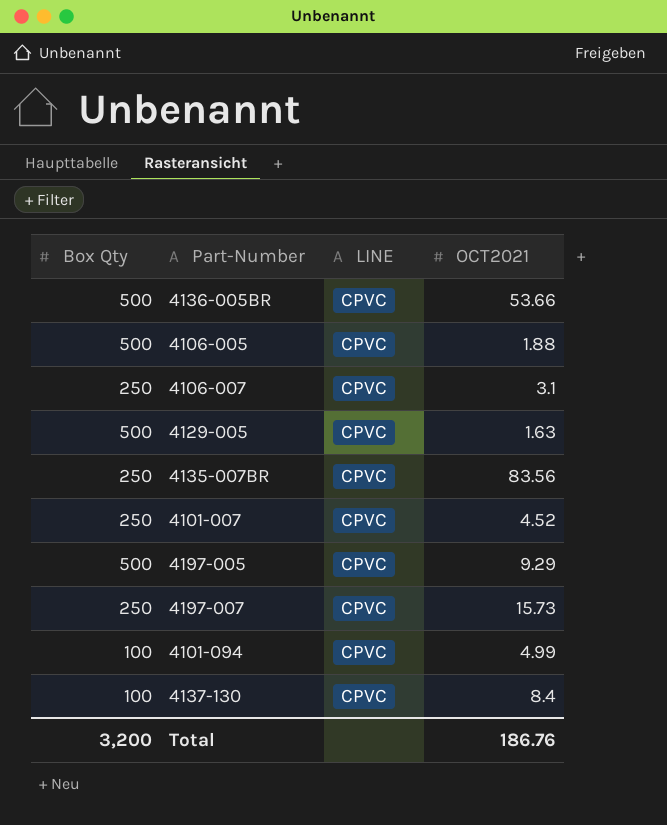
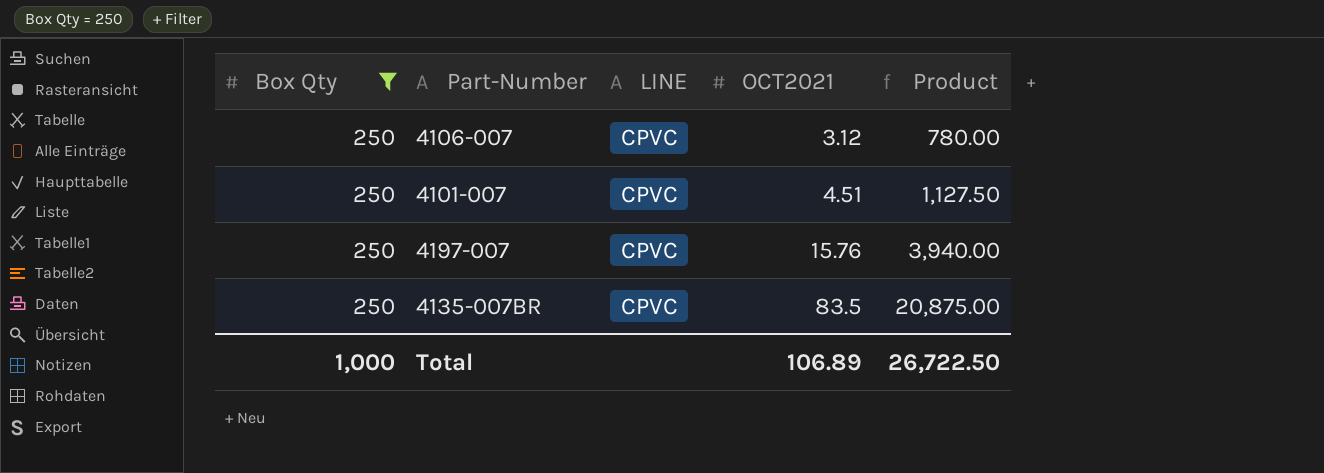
filter: none -> Box Qty = 250
row order: none -> OCT2021 ascending
column Product | formula: none -> [Box Qty] * [OCT2021]
4106-007 | OCT2021: 3.1 -> 3.12
4101-007 | OCT2021: 4.52 -> 4.51
4197-007 | OCT2021: 15.73 -> 15.76
4135-007BR | OCT2021: 83.56 -> 83.5
Total | Box Qty: 3,200 -> 1,000
Total | OCT2021: 186.76 -> 106.89

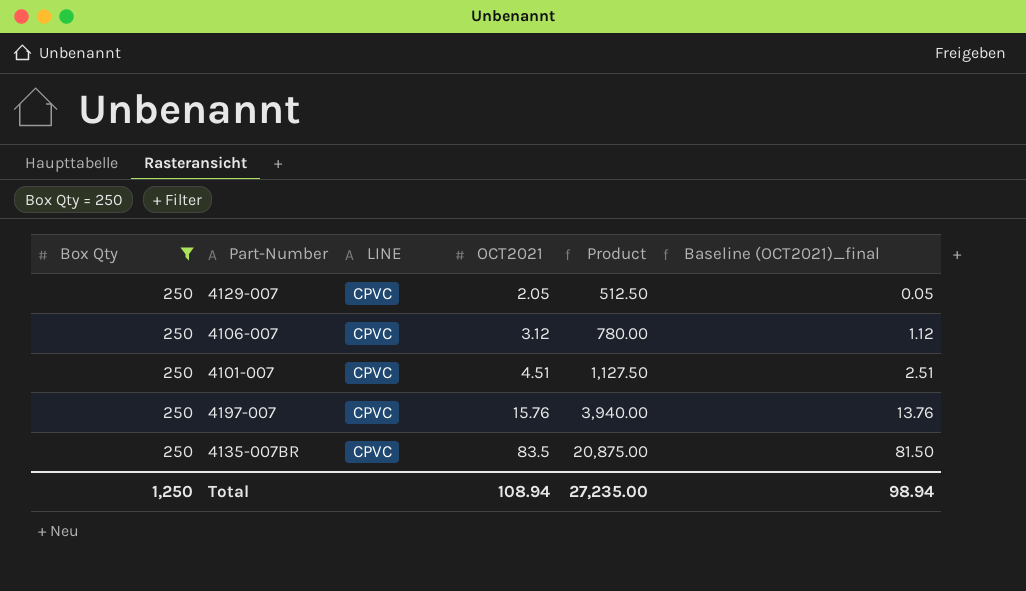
column Baseline (OCT2021)_final | formula: none -> [OCT2021] - 2
row 4129-007: none -> 250 | CPVC | 2.05 | 512.50 | 0.05
Total | Box Qty: 1,000 -> 1,250
Total | OCT2021: 106.89 -> 108.94
Total | Product: 26,722.50 -> 27,235.00

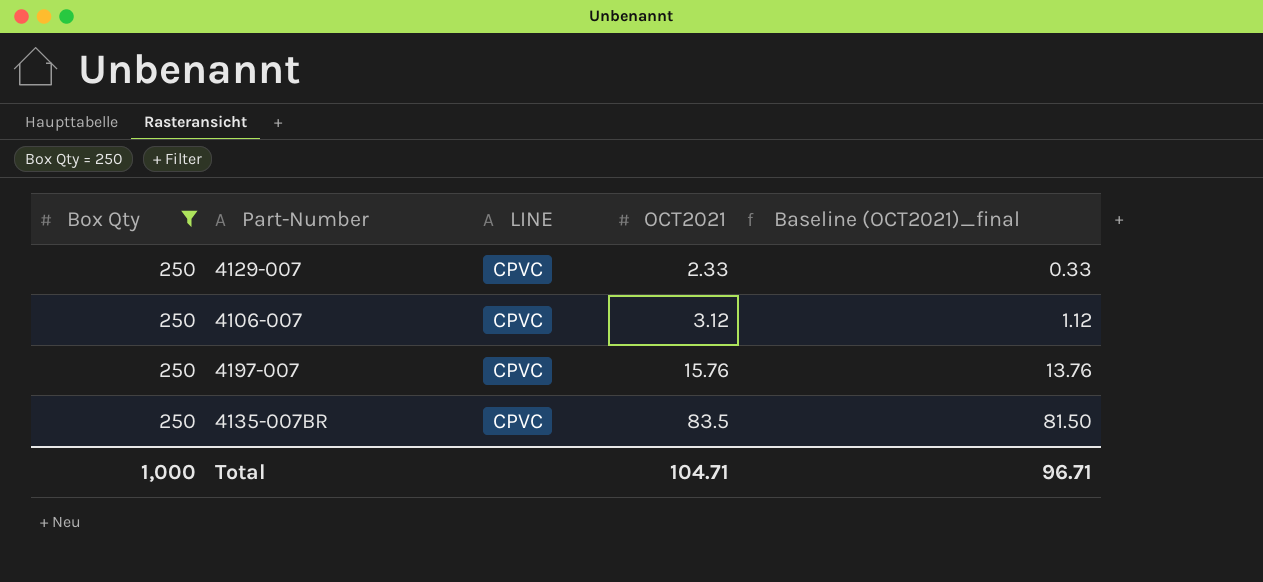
column Product | formula: [Box Qty] * [OCT2021] -> none
row 4101-007: 250 | CPVC | 4.51 | 1,127.50 | 2.51 -> none
4129-007 | OCT2021: 2.05 -> 2.33
4129-007 | Baseline (OCT2021)_final: 0.05 -> 0.33
Total | Box Qty: 1,250 -> 1,000
Total | OCT2021: 108.94 -> 104.71
Total | Baseline (OCT2021)_final: 98.94 -> 96.71

